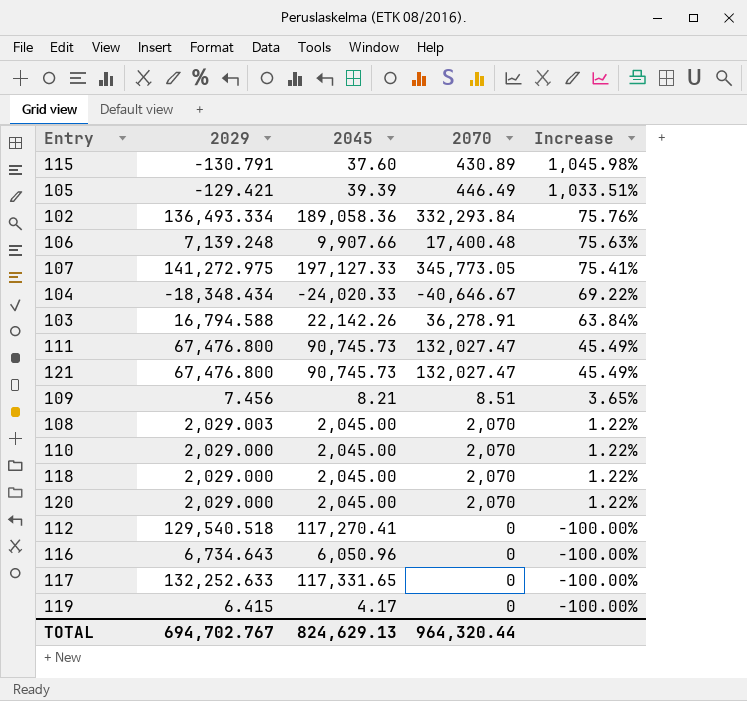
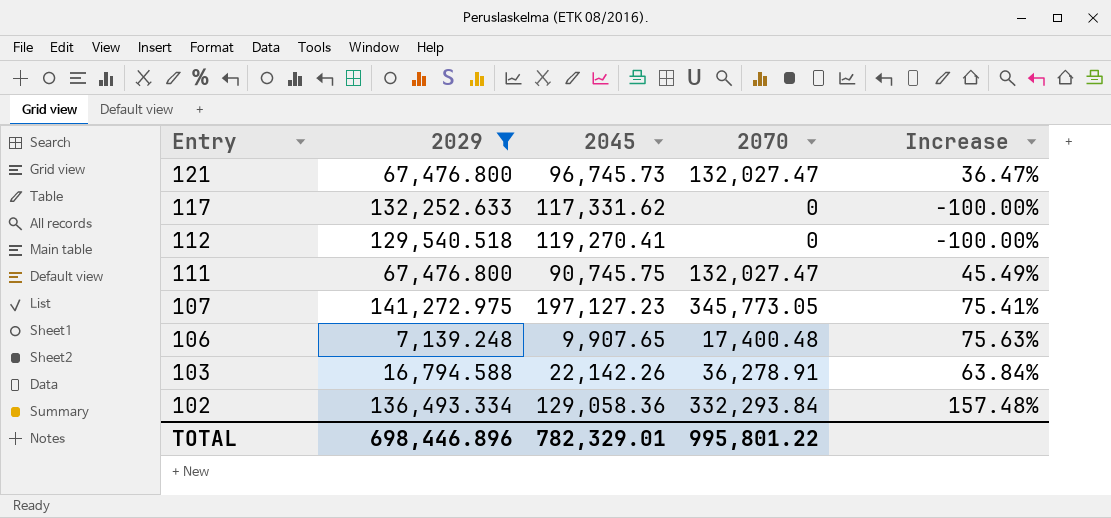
filter: none -> 2029 >= 7,139.248
row order: Increase descending -> Entry descending
121 | 2045: 90,745.73 -> 96,745.73
121 | Increase: 45.49% -> 36.47%
117 | 2045: 117,331.65 -> 117,331.62
112 | 2045: 117,270.41 -> 119,270.41
111 | 2045: 90,745.73 -> 90,745.75
107 | 2045: 197,127.33 -> 197,127.23
106 | 2045: 9,907.66 -> 9,907.65
102 | 2045: 189,058.36 -> 129,058.36
102 | Increase: 75.76% -> 157.48%
TOTAL | 2029: 694,702.767 -> 698,446.896
TOTAL | 2045: 824,629.13 -> 782,329.01
TOTAL | 2070: 964,320.44 -> 995,801.22

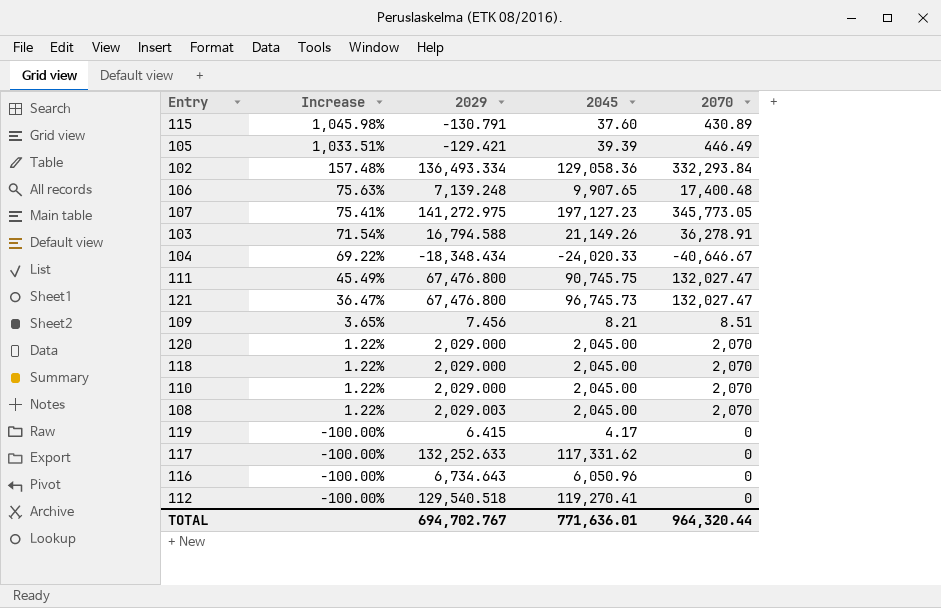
filter: 2029 >= 7,139.248 -> none
row order: Entry descending -> Increase descending
column Increase | position: 5 -> 2
103 | Increase: 63.84% -> 71.54%
103 | 2045: 22,142.26 -> 21,149.26
TOTAL | 2029: 698,446.896 -> 694,702.767
TOTAL | 2045: 782,329.01 -> 771,636.01
TOTAL | 2070: 995,801.22 -> 964,320.44

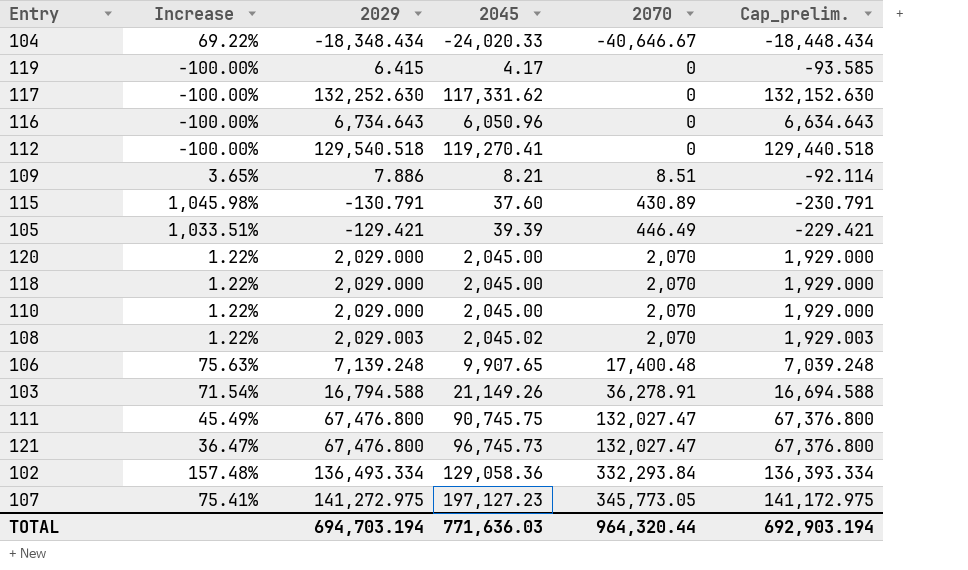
row order: Increase descending -> 2070 ascending
column Cap_prelim. | formula: none -> [2029] - 100
117 | 2029: 132,252.633 -> 132,252.630
109 | 2029: 7.456 -> 7.886
108 | 2045: 2,045.00 -> 2,045.02
TOTAL | 2029: 694,702.767 -> 694,703.194
TOTAL | 2045: 771,636.01 -> 771,636.03

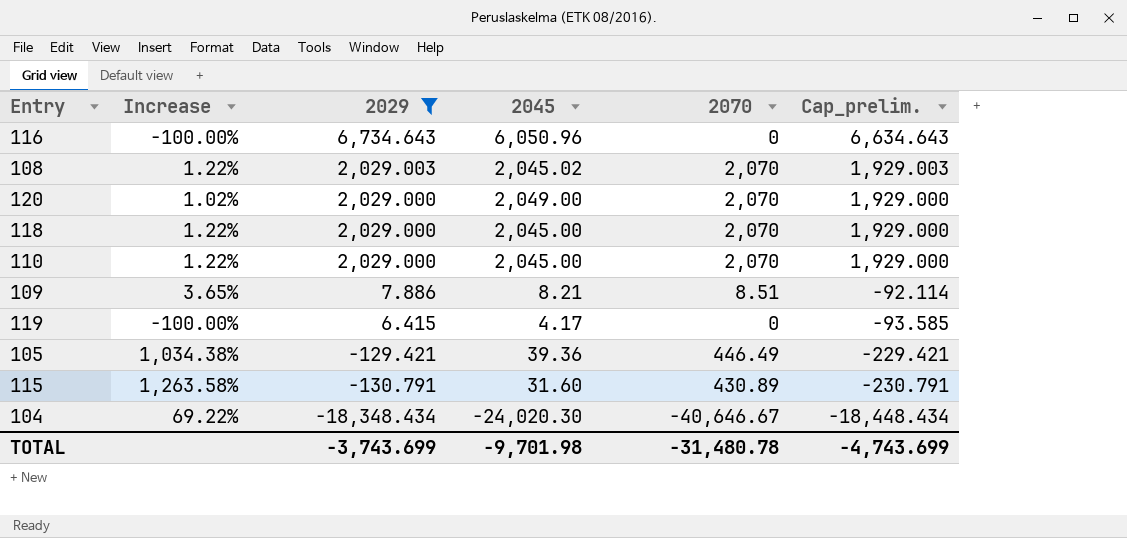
filter: none -> 2029 <= 6,734.643
row order: 2070 ascending -> 2029 descending
120 | Increase: 1.22% -> 1.02%
120 | 2045: 2,045.00 -> 2,049.00
105 | Increase: 1,033.51% -> 1,034.38%
105 | 2045: 39.39 -> 39.36
115 | Increase: 1,045.98% -> 1,263.58%
115 | 2045: 37.60 -> 31.60
104 | 2045: -24,020.33 -> -24,020.30
TOTAL | 2029: 694,703.194 -> -3,743.699
TOTAL | 2045: 771,636.03 -> -9,701.98
TOTAL | 2070: 964,320.44 -> -31,480.78
TOTAL | Cap_prelim.: 692,903.194 -> -4,743.699

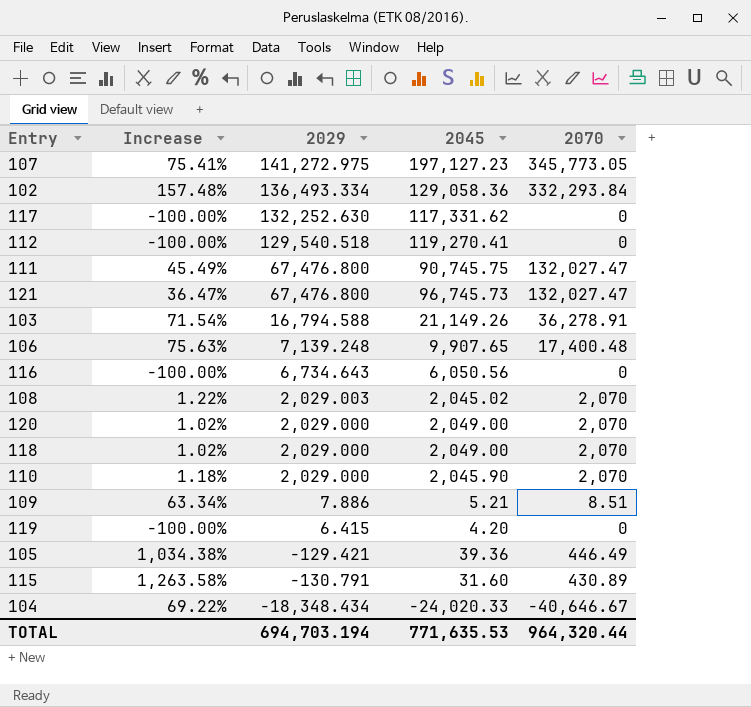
filter: 2029 <= 6,734.643 -> none
column Cap_prelim. | formula: [2029] - 100 -> none
116 | 2045: 6,050.96 -> 6,050.56
118 | Increase: 1.22% -> 1.02%
118 | 2045: 2,045.00 -> 2,049.00
110 | Increase: 1.22% -> 1.18%
110 | 2045: 2,045.00 -> 2,045.90
109 | Increase: 3.65% -> 63.34%
109 | 2045: 8.21 -> 5.21
119 | 2045: 4.17 -> 4.20
104 | 2045: -24,020.30 -> -24,020.33
TOTAL | 2029: -3,743.699 -> 694,703.194
TOTAL | 2045: -9,701.98 -> 771,635.53
TOTAL | 2070: -31,480.78 -> 964,320.44

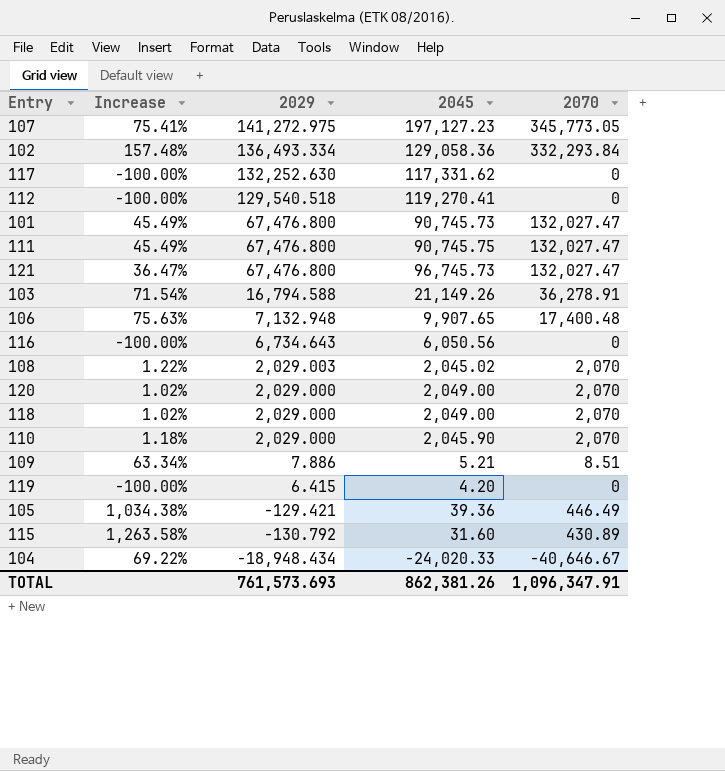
row 101: none -> 45.49% | 67,476.800 | 90,745.73 | 132,027.47
106 | 2029: 7,139.248 -> 7,132.948
115 | 2029: -130.791 -> -130.792
104 | 2029: -18,348.434 -> -18,948.434
TOTAL | 2029: 694,703.194 -> 761,573.693
TOTAL | 2045: 771,635.53 -> 862,381.26
TOTAL | 2070: 964,320.44 -> 1,096,347.91

